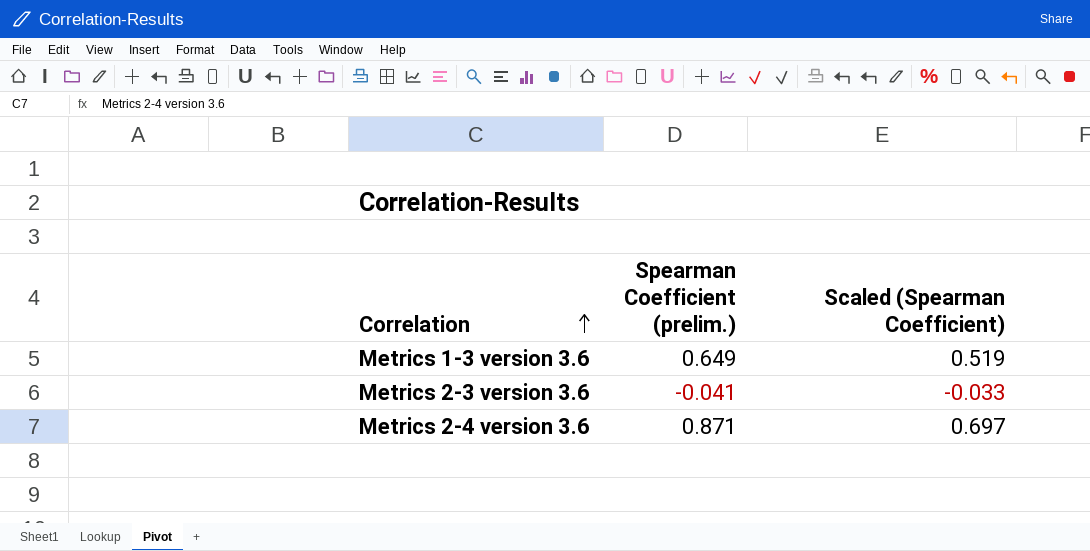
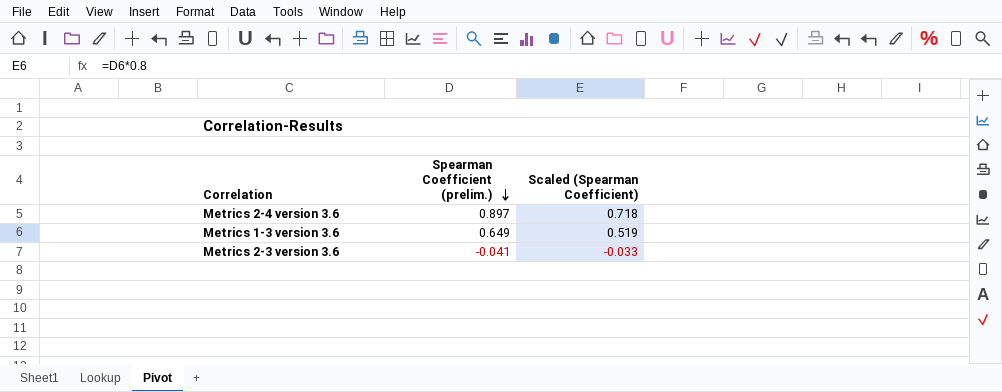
row order: Correlation ascending -> Spearman Coefficient (prelim.) descending
Metrics 2-4 version 3.6 | Spearman Coefficient (prelim.): 0.871 -> 0.897
Metrics 2-4 version 3.6 | Scaled (Spearman Coefficient): 0.697 -> 0.718

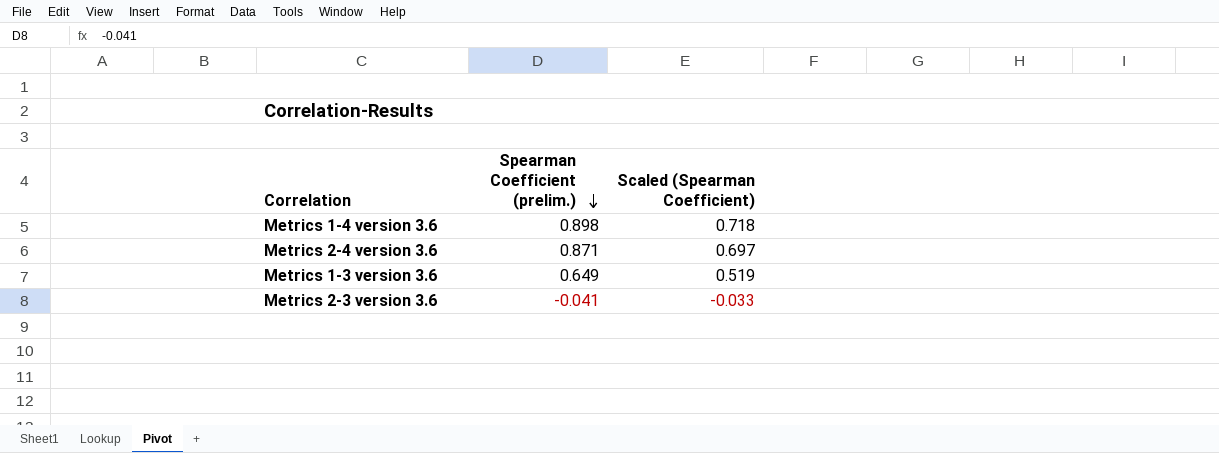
row Metrics 1-4 version 3.6: none -> 0.898 | 0.718
Metrics 2-4 version 3.6 | Spearman Coefficient (prelim.): 0.897 -> 0.871
Metrics 2-4 version 3.6 | Scaled (Spearman Coefficient): 0.718 -> 0.697

